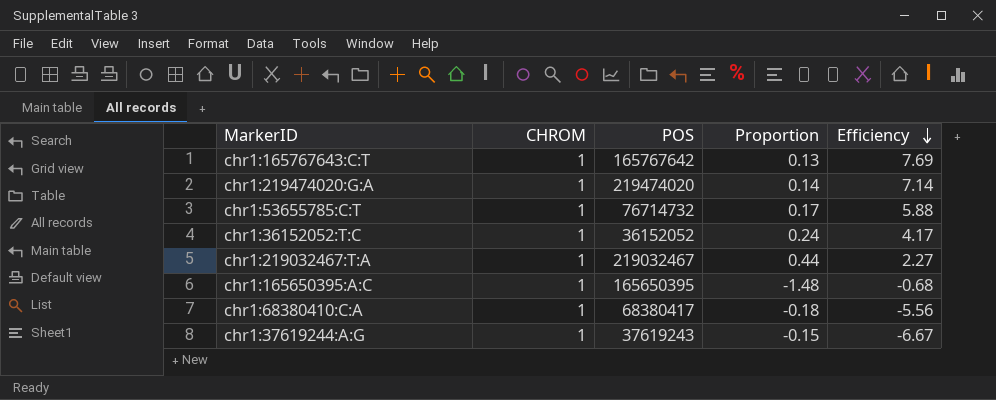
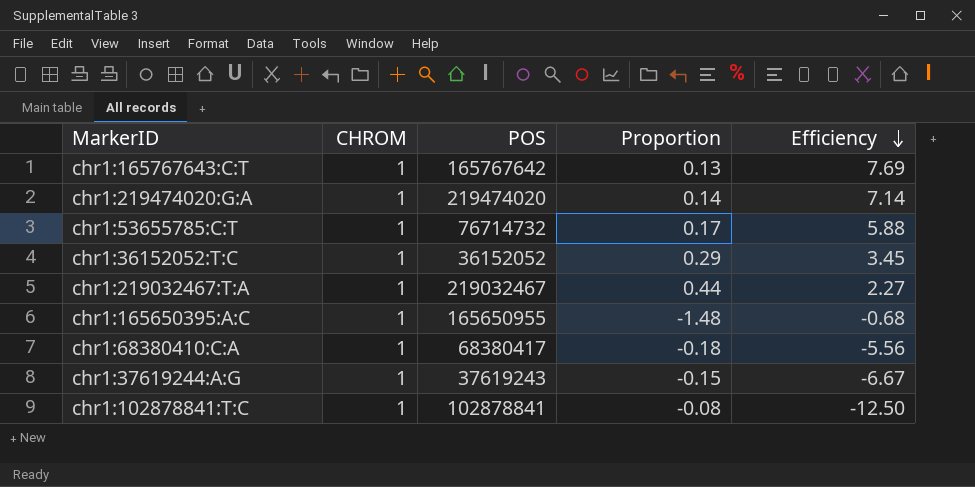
chr1:36152052:T:C | Proportion: 0.24 -> 0.29
chr1:36152052:T:C | Efficiency: 4.17 -> 3.45
chr1:165650395:A:C | POS: 165650395 -> 165650955
row chr1:102878841:T:C: none -> 1 | 102878841 | -0.08 | -12.50

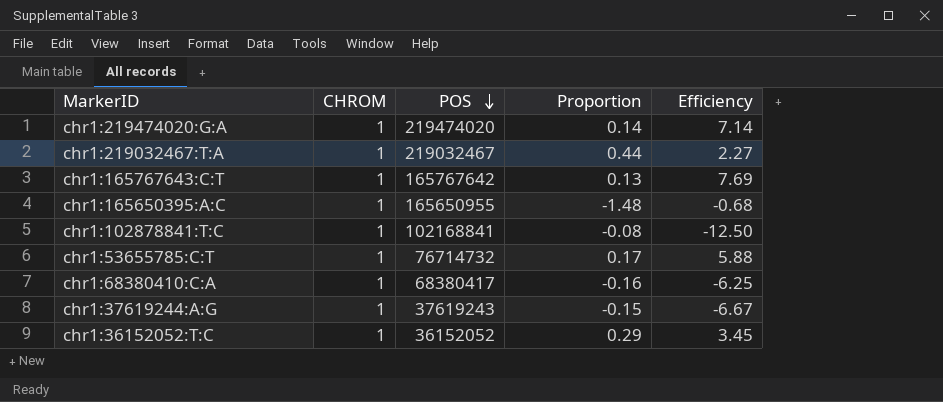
row order: Efficiency descending -> POS descending
chr1:102878841:T:C | POS: 102878841 -> 102168841
chr1:68380410:C:A | Proportion: -0.18 -> -0.16
chr1:68380410:C:A | Efficiency: -5.56 -> -6.25

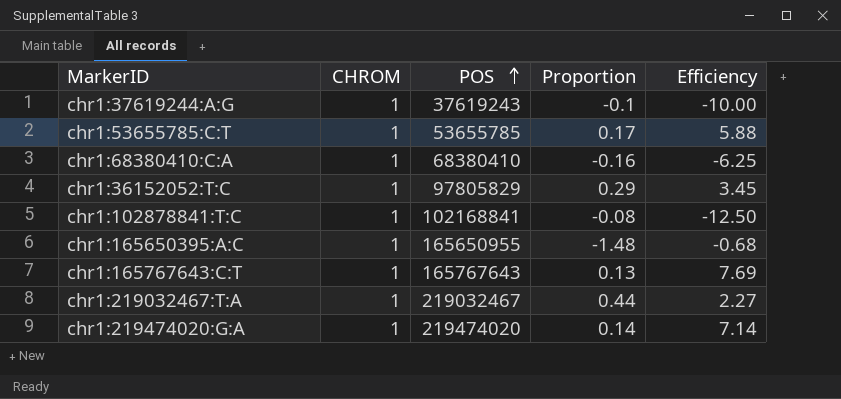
row order: POS descending -> POS ascending
chr1:37619244:A:G | Proportion: -0.15 -> -0.1
chr1:37619244:A:G | Efficiency: -6.67 -> -10.00
chr1:53655785:C:T | POS: 76714732 -> 53655785
chr1:68380410:C:A | POS: 68380417 -> 68380410
chr1:36152052:T:C | POS: 36152052 -> 97805829
chr1:165767643:C:T | POS: 165767642 -> 165767643

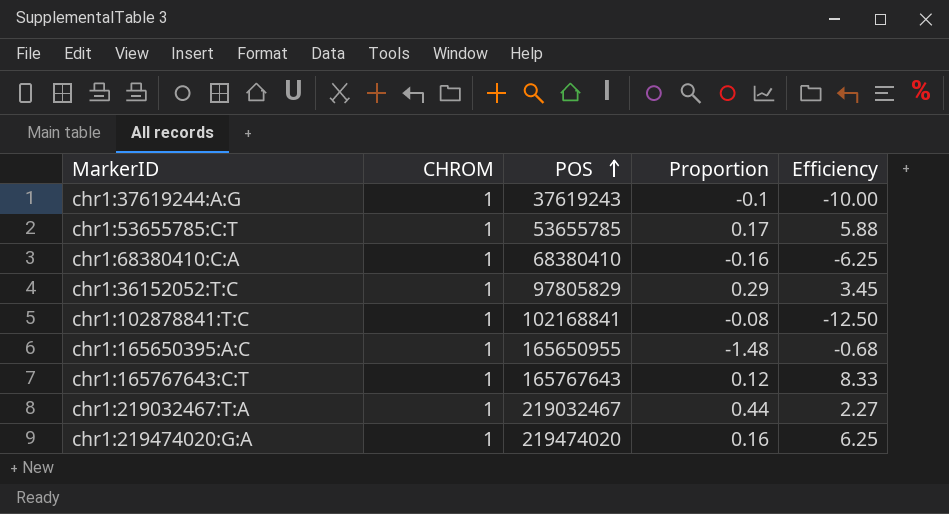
chr1:165767643:C:T | Proportion: 0.13 -> 0.12
chr1:165767643:C:T | Efficiency: 7.69 -> 8.33
chr1:219474020:G:A | Proportion: 0.14 -> 0.16
chr1:219474020:G:A | Efficiency: 7.14 -> 6.25

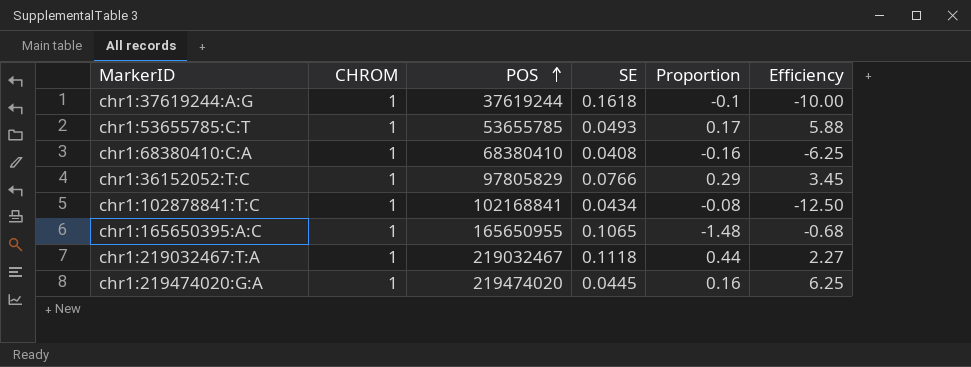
column SE | position: none -> 4
row chr1:165767643:C:T: 1 | 165767643 | 0.12 | 8.33 -> none
chr1:37619244:A:G | POS: 37619243 -> 37619244

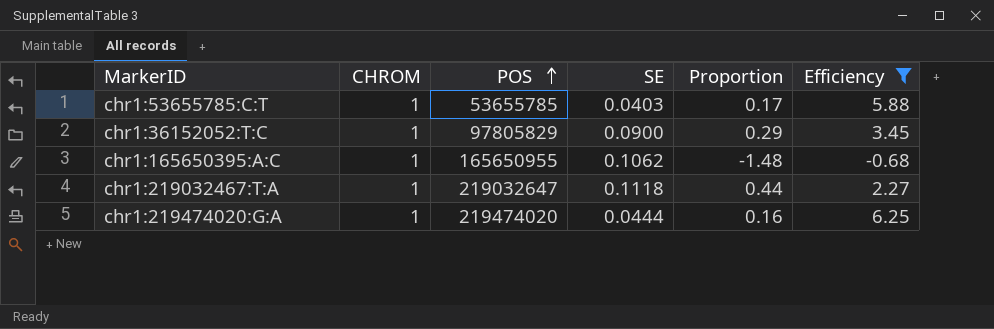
filter: none -> Efficiency >= -0.68
chr1:53655785:C:T | SE: 0.0493 -> 0.0403
chr1:36152052:T:C | SE: 0.0766 -> 0.0900
chr1:165650395:A:C | SE: 0.1065 -> 0.1062
chr1:219032467:T:A | POS: 219032467 -> 219032647
chr1:219474020:G:A | SE: 0.0445 -> 0.0444

